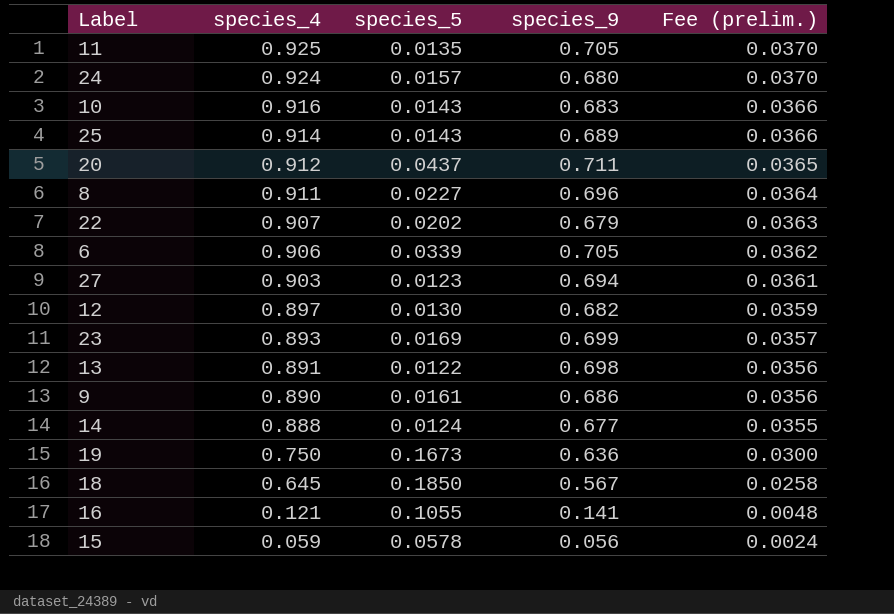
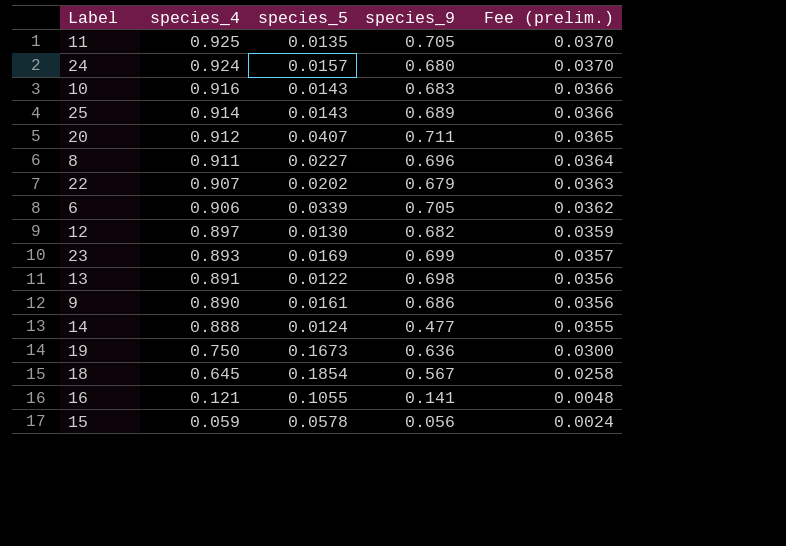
row 27: 0.903 | 0.0123 | 0.694 | 0.0361 -> none
20 | species_5: 0.0437 -> 0.0407
14 | species_9: 0.677 -> 0.477
18 | species_5: 0.1850 -> 0.1854

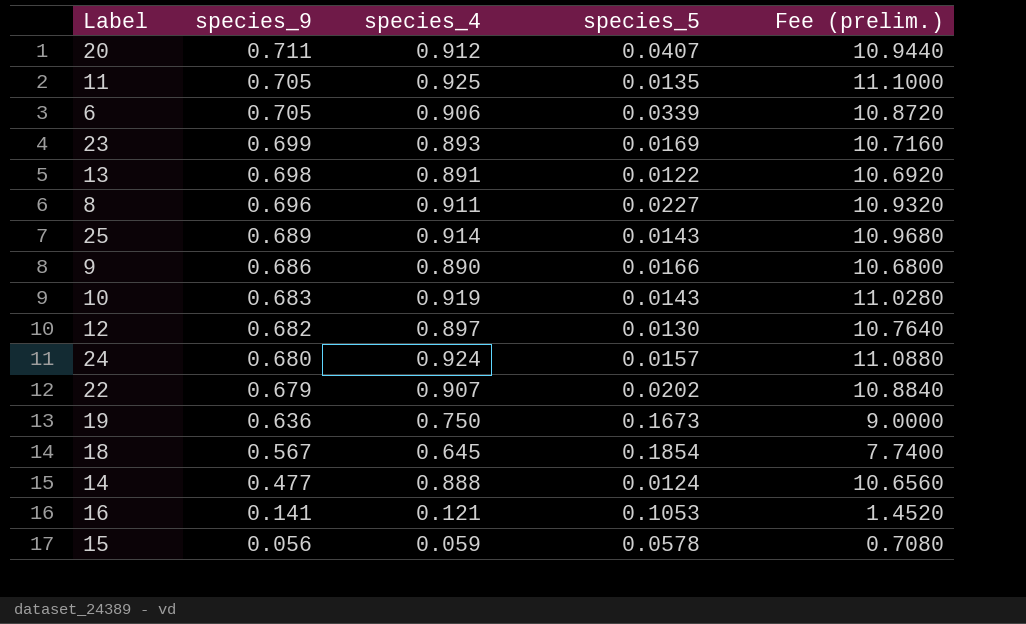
row order: species_4 descending -> species_9 descending
column species_9 | position: 4 -> 2
column Fee (prelim.) | formula: [species_4] * 0.04 -> [species_4] * 12
9 | species_5: 0.0161 -> 0.0166
10 | species_4: 0.916 -> 0.919
16 | species_5: 0.1055 -> 0.1053

